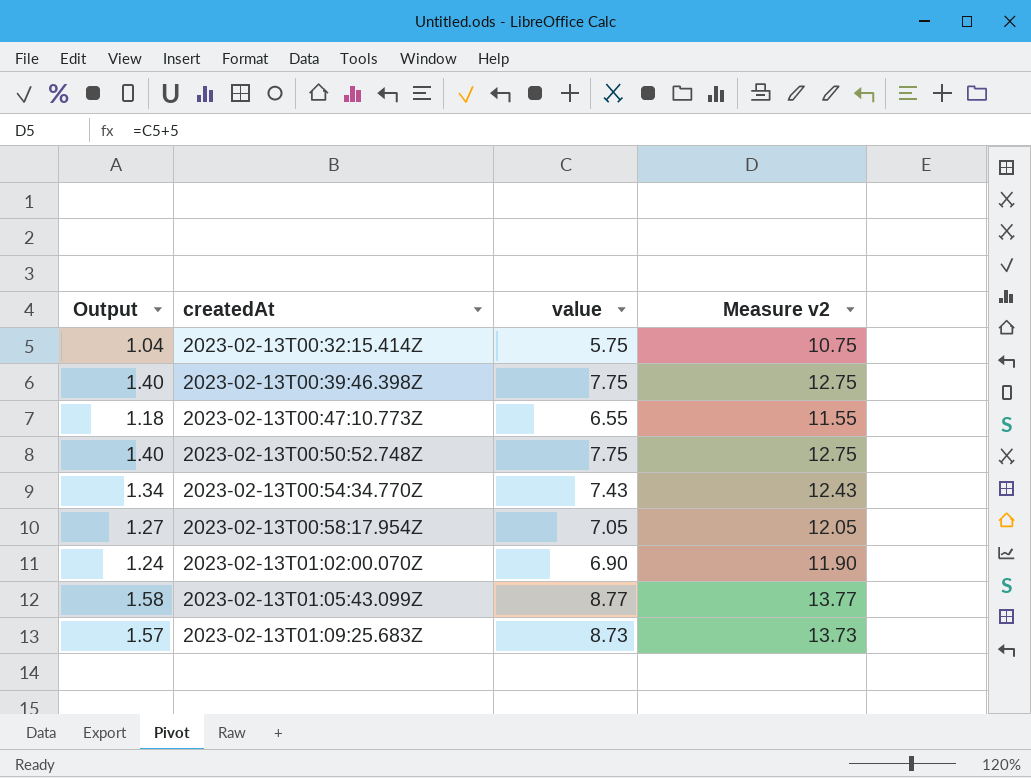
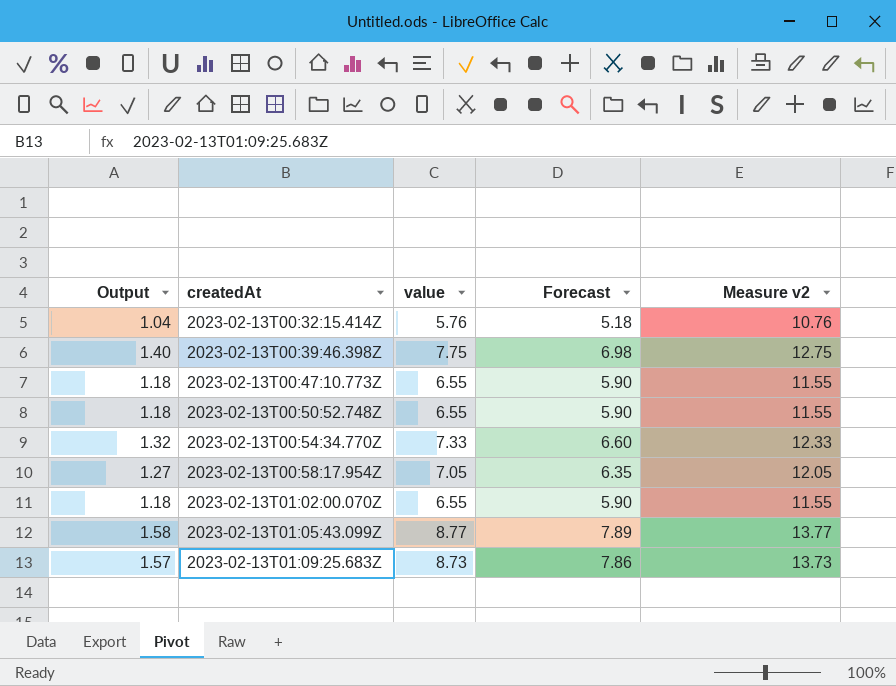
column Forecast | formula: none -> [value] * 0.9
2023-02-13T00:32:15.414Z | value: 5.75 -> 5.76
2023-02-13T00:32:15.414Z | Measure v2: 10.75 -> 10.76
2023-02-13T00:50:52.748Z | Output: 1.40 -> 1.18
2023-02-13T00:50:52.748Z | value: 7.75 -> 6.55
2023-02-13T00:50:52.748Z | Measure v2: 12.75 -> 11.55
2023-02-13T00:54:34.770Z | Output: 1.34 -> 1.32
2023-02-13T00:54:34.770Z | value: 7.43 -> 7.33
2023-02-13T00:54:34.770Z | Measure v2: 12.43 -> 12.33
2023-02-13T01:02:00.070Z | Output: 1.24 -> 1.18
2023-02-13T01:02:00.070Z | value: 6.90 -> 6.55
2023-02-13T01:02:00.070Z | Measure v2: 11.90 -> 11.55

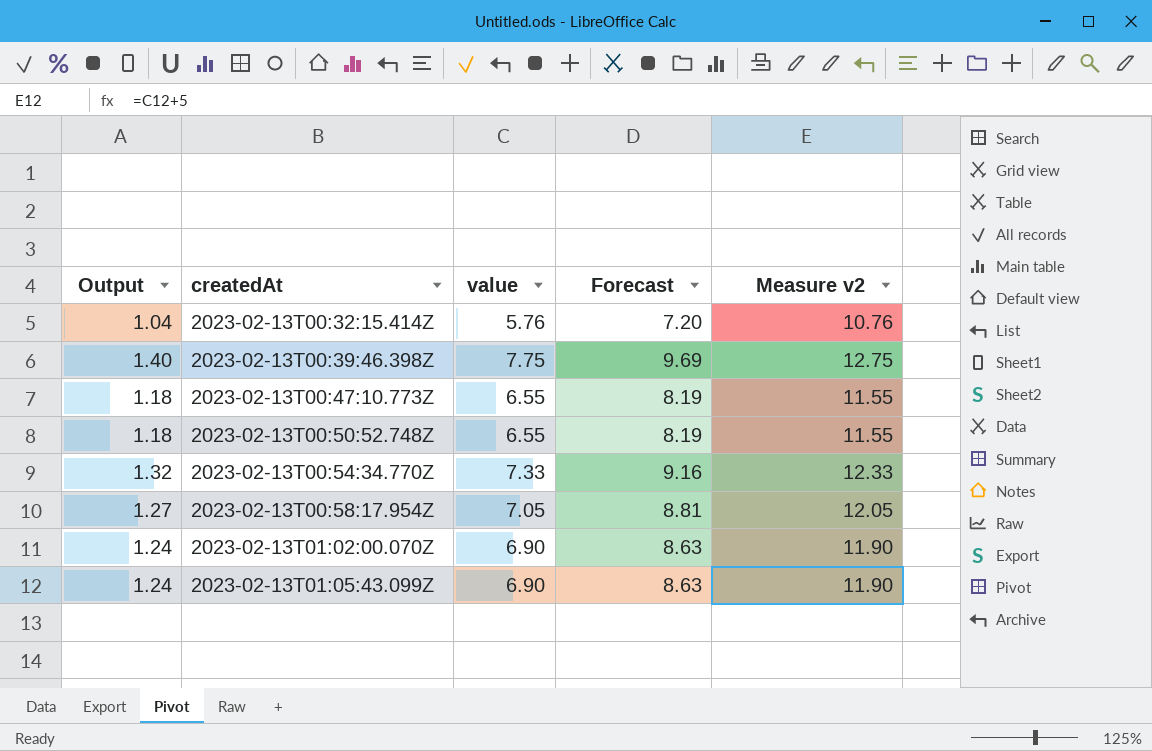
column Forecast | formula: [value] * 0.9 -> [value] * 1.25
row 2023-02-13T01:09:25.683Z: 1.57 | 8.73 | 7.86 | 13.73 -> none
2023-02-13T01:02:00.070Z | Output: 1.18 -> 1.24
2023-02-13T01:02:00.070Z | value: 6.55 -> 6.90
2023-02-13T01:02:00.070Z | Measure v2: 11.55 -> 11.90
2023-02-13T01:05:43.099Z | Output: 1.58 -> 1.24
2023-02-13T01:05:43.099Z | value: 8.77 -> 6.90
2023-02-13T01:05:43.099Z | Measure v2: 13.77 -> 11.90

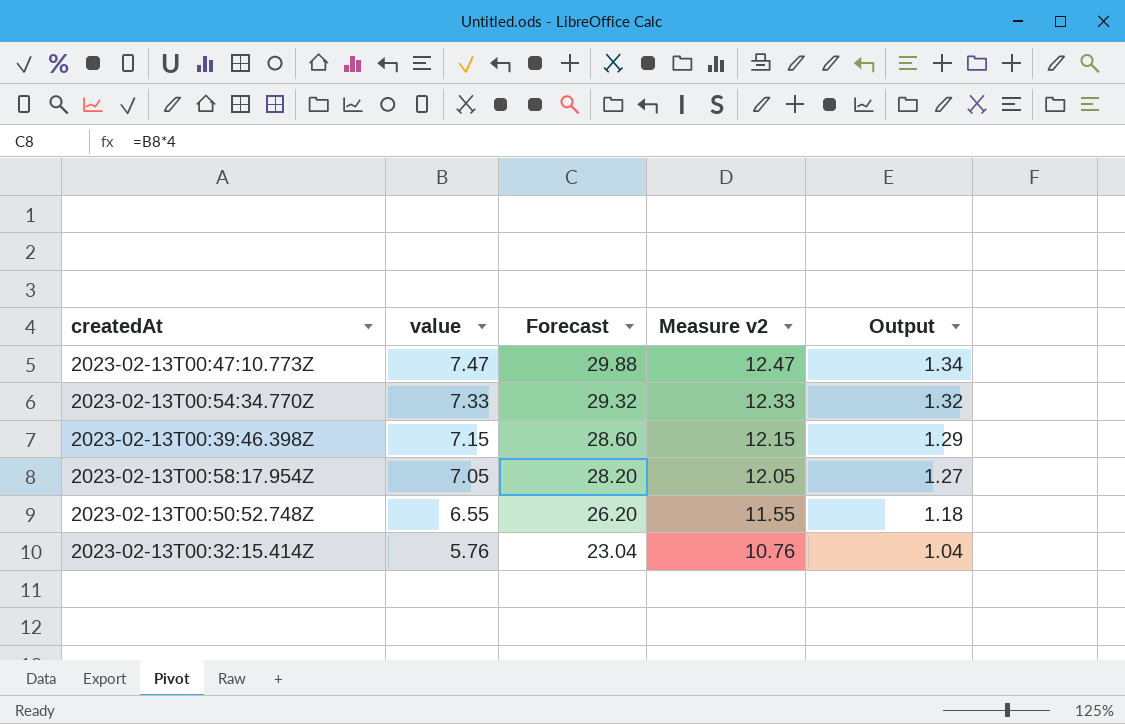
row order: createdAt ascending -> value descending
column Forecast | formula: [value] * 1.25 -> [value] * 4
column Output | position: 1 -> 5
row 2023-02-13T01:02:00.070Z: 1.24 | 6.90 | 8.63 | 11.90 -> none
row 2023-02-13T01:05:43.099Z: 1.24 | 6.90 | 8.63 | 11.90 -> none
2023-02-13T00:47:10.773Z | value: 6.55 -> 7.47
2023-02-13T00:47:10.773Z | Measure v2: 11.55 -> 12.47
2023-02-13T00:47:10.773Z | Output: 1.18 -> 1.34
2023-02-13T00:39:46.398Z | value: 7.75 -> 7.15
2023-02-13T00:39:46.398Z | Measure v2: 12.75 -> 12.15
2023-02-13T00:39:46.398Z | Output: 1.40 -> 1.29

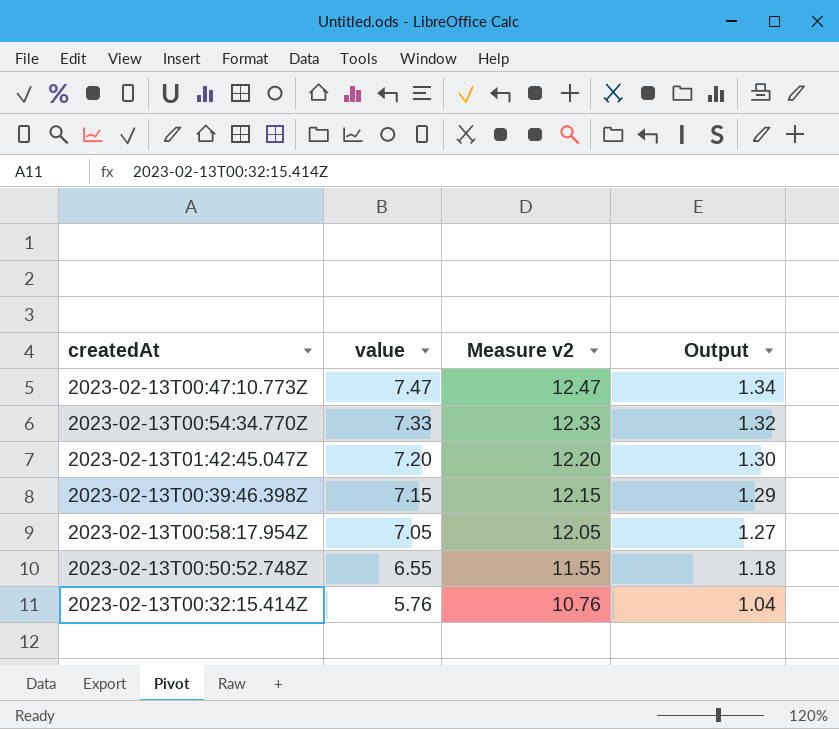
column Forecast | formula: [value] * 4 -> none
row 2023-02-13T01:42:45.047Z: none -> 7.20 | 12.20 | 1.30

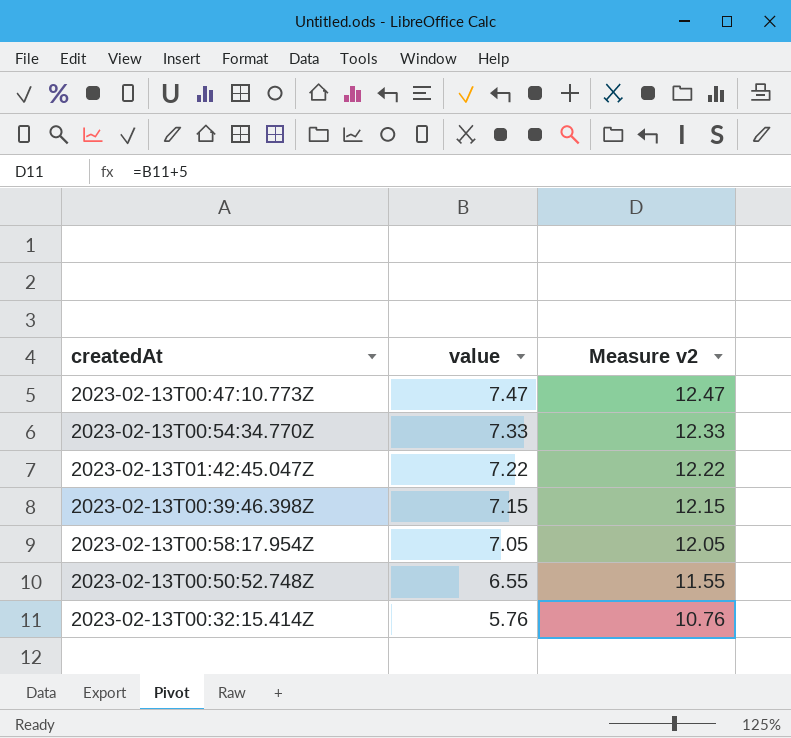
column Output | formula: [value] * 0.18 -> none
2023-02-13T01:42:45.047Z | value: 7.20 -> 7.22
2023-02-13T01:42:45.047Z | Measure v2: 12.20 -> 12.22

